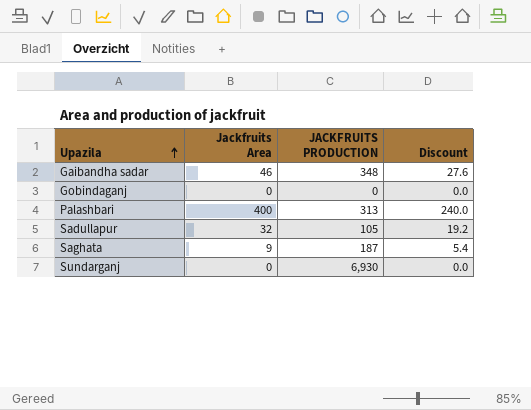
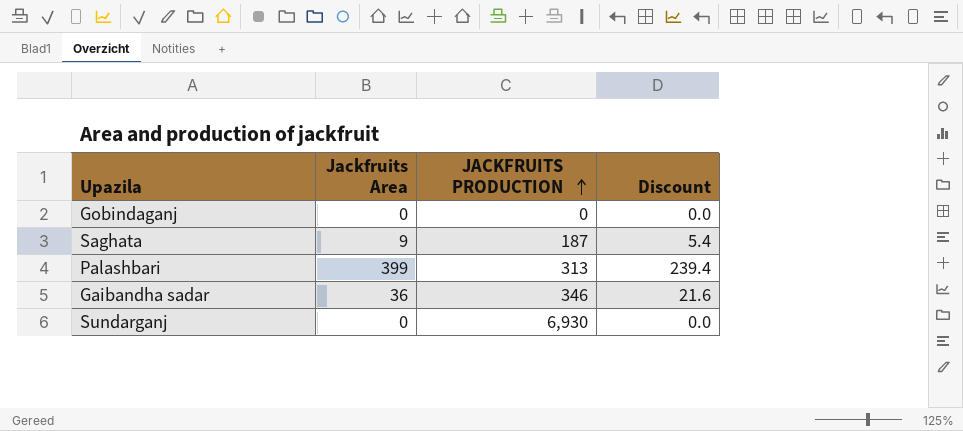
row order: Upazila ascending -> JACKFRUITS PRODUCTION ascending
row Sadullapur: 32 | 105 | 19.2 -> none
Palashbari | Jackfruits Area: 400 -> 399
Palashbari | Discount: 240.0 -> 239.4
Gaibandha sadar | Jackfruits Area: 46 -> 36
Gaibandha sadar | JACKFRUITS PRODUCTION: 348 -> 346
Gaibandha sadar | Discount: 27.6 -> 21.6

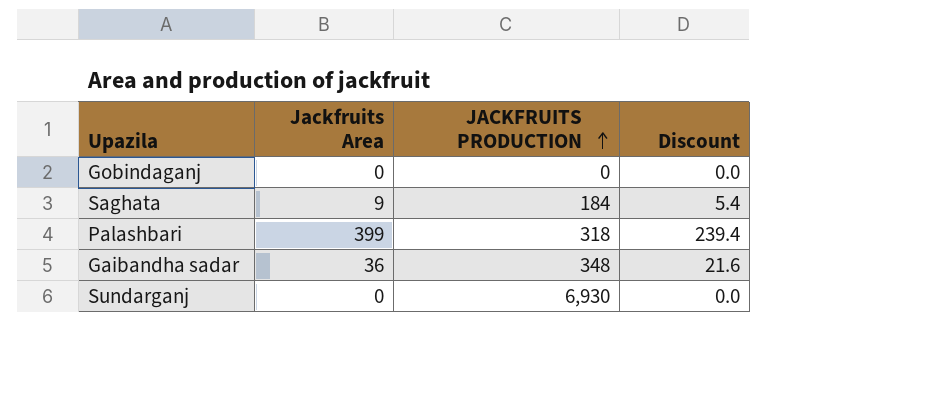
Saghata | JACKFRUITS PRODUCTION: 187 -> 184
Palashbari | JACKFRUITS PRODUCTION: 313 -> 318
Gaibandha sadar | JACKFRUITS PRODUCTION: 346 -> 348

